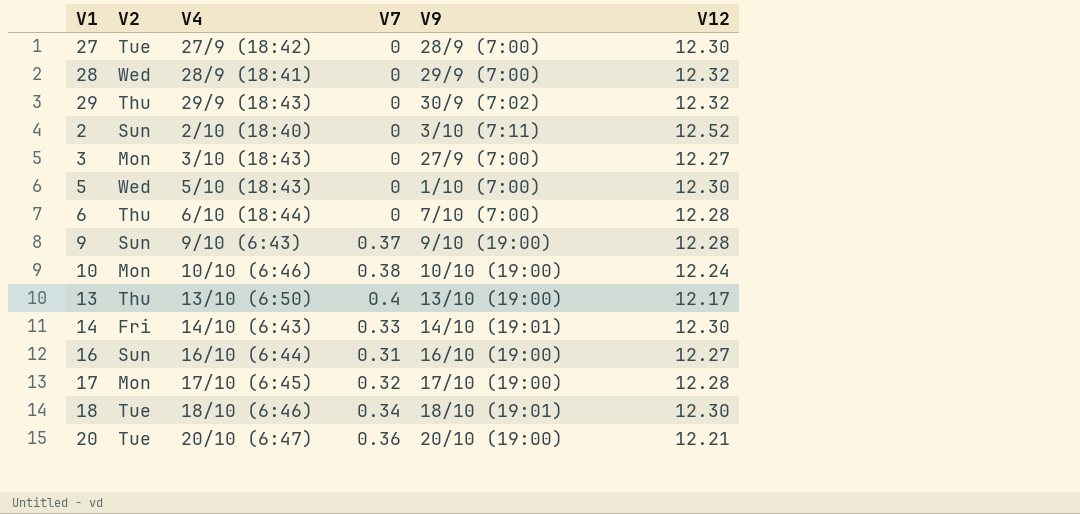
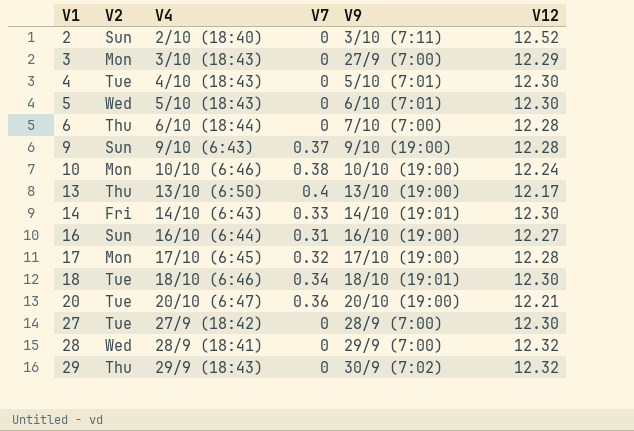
row order: none -> V1 ascending
3 | V12: 12.27 -> 12.29
row 4: none -> Tue | 4/10 (18:43) | 0 | 5/10 (7:01) | 12.30
5 | V9: 1/10 (7:00) -> 6/10 (7:01)

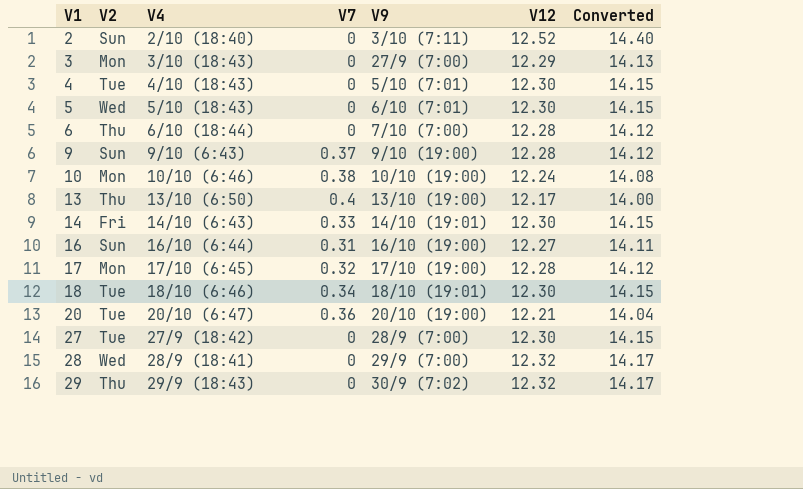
column Converted | formula: none -> [V12] * 1.15

